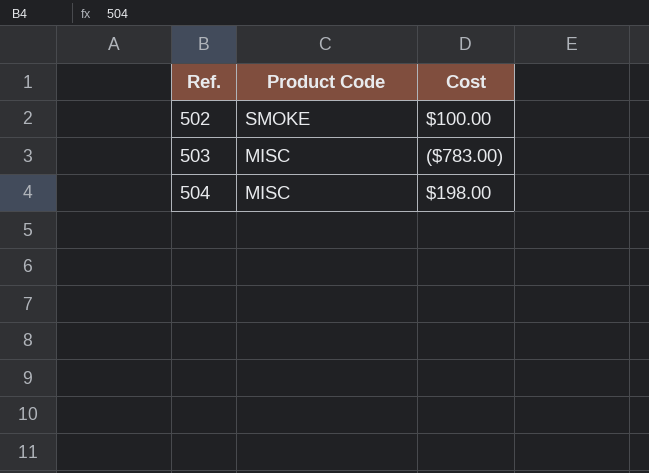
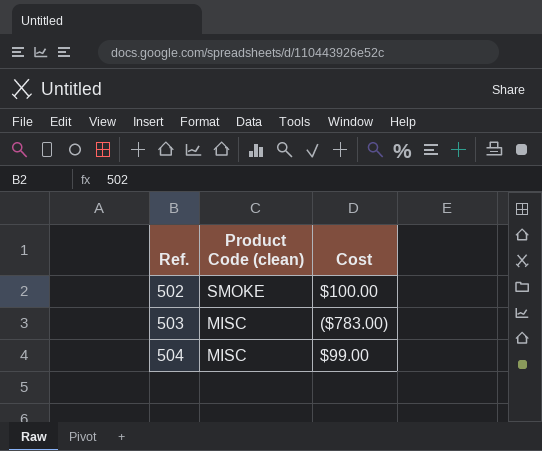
column name: Product Code -> Product Code (clean)
504 | Cost: $198.00 -> $99.00

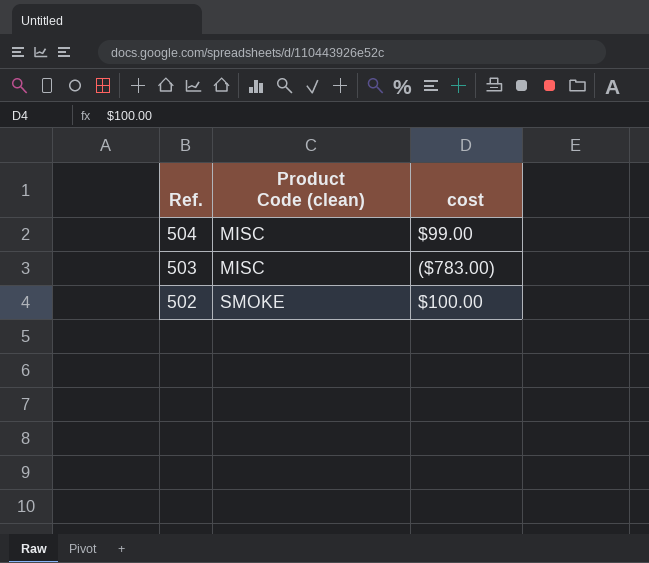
row order: Ref. ascending -> Ref. descending
column name: Cost -> cost

